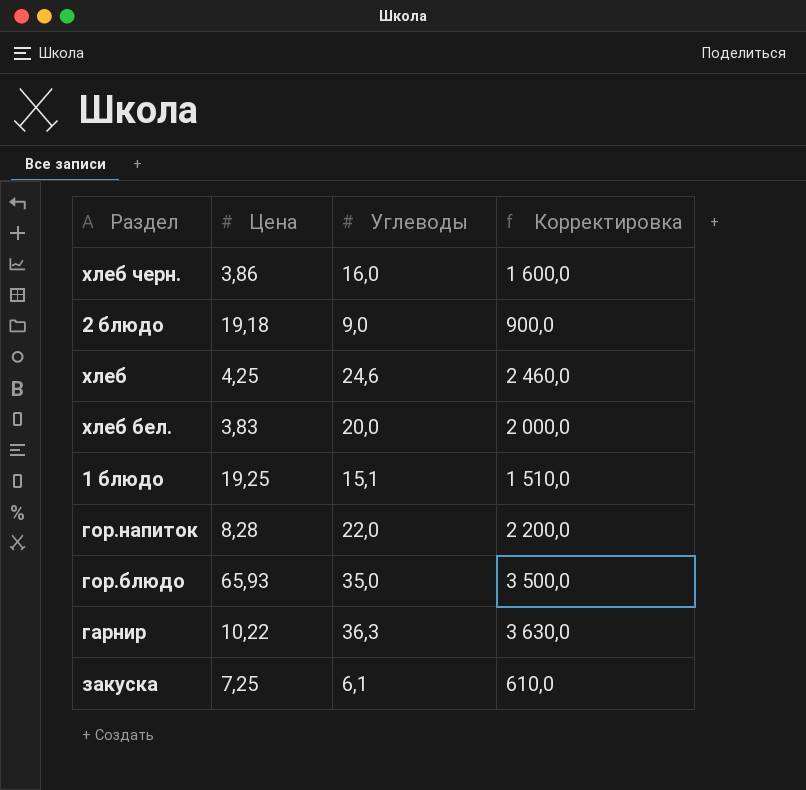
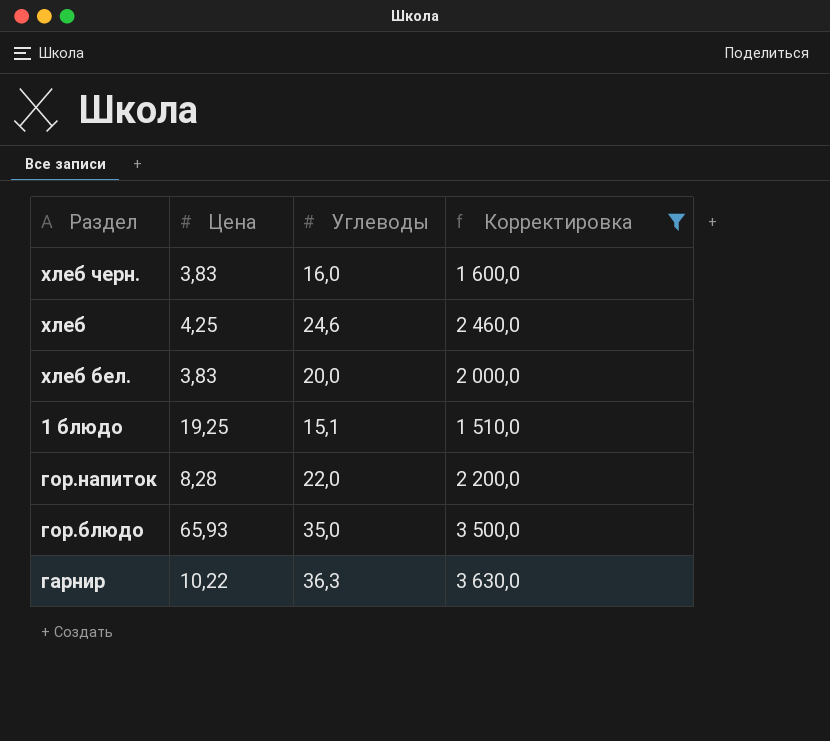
filter: none -> Корректировка >= 1 510,0
хлеб черн. | Цена: 3,86 -> 3,83

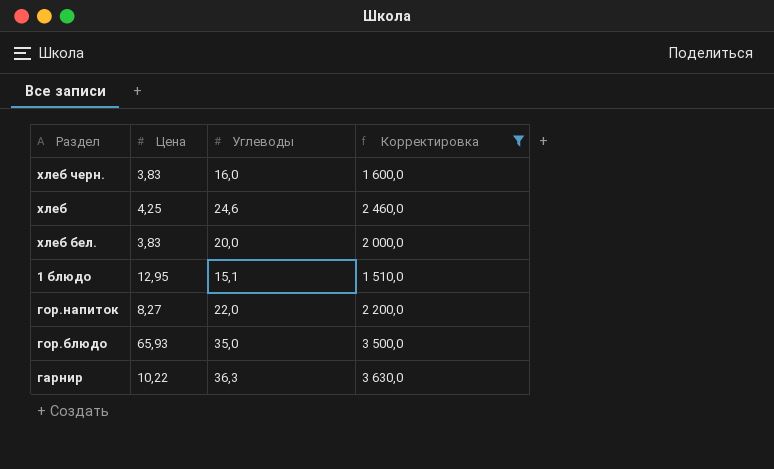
1 блюдо | Цена: 19,25 -> 12,95
гор.напиток | Цена: 8,28 -> 8,27

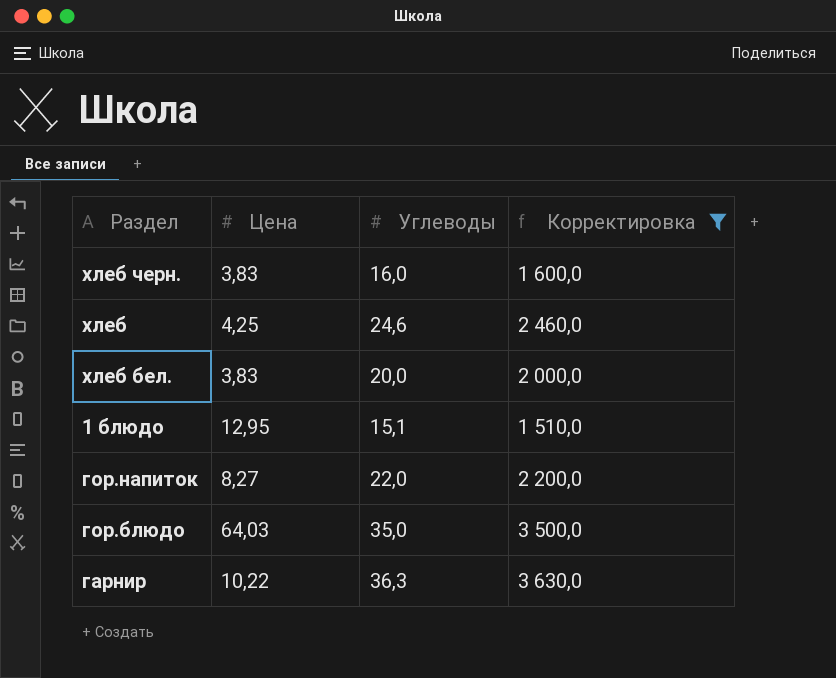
гор.блюдо | Цена: 65,93 -> 64,03

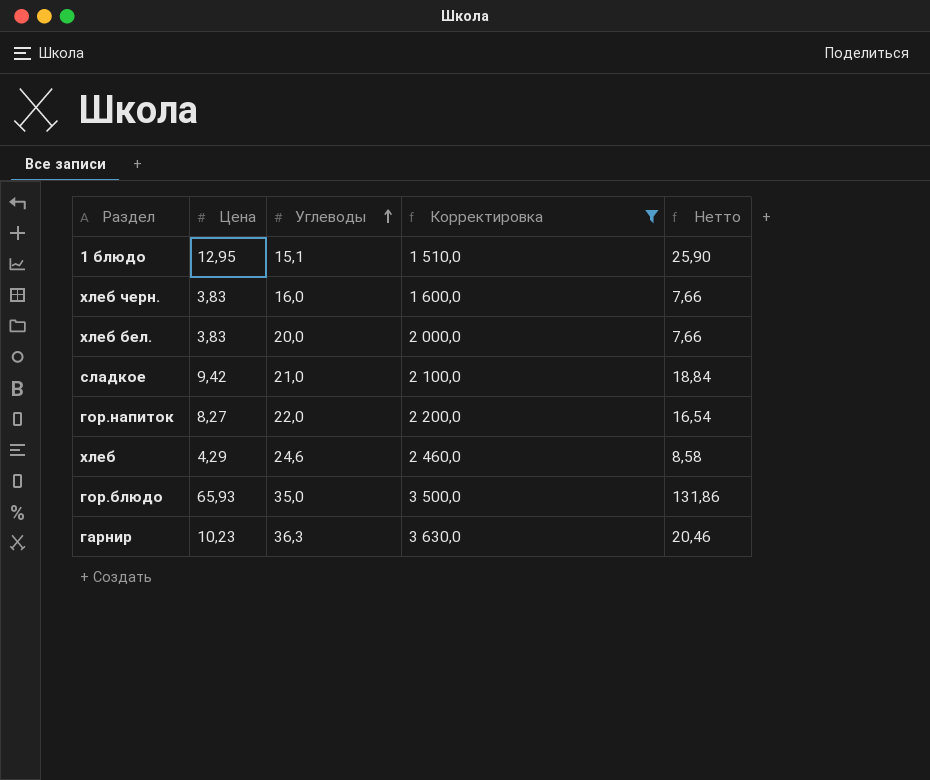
row order: none -> Углеводы ascending
column Нетто | formula: none -> [Цена] * 2
row сладкое: none -> 9,42 | 21,0 | 2 100,0 | 18,84
хлеб | Цена: 4,25 -> 4,29
гор.блюдо | Цена: 64,03 -> 65,93
гарнир | Цена: 10,22 -> 10,23

